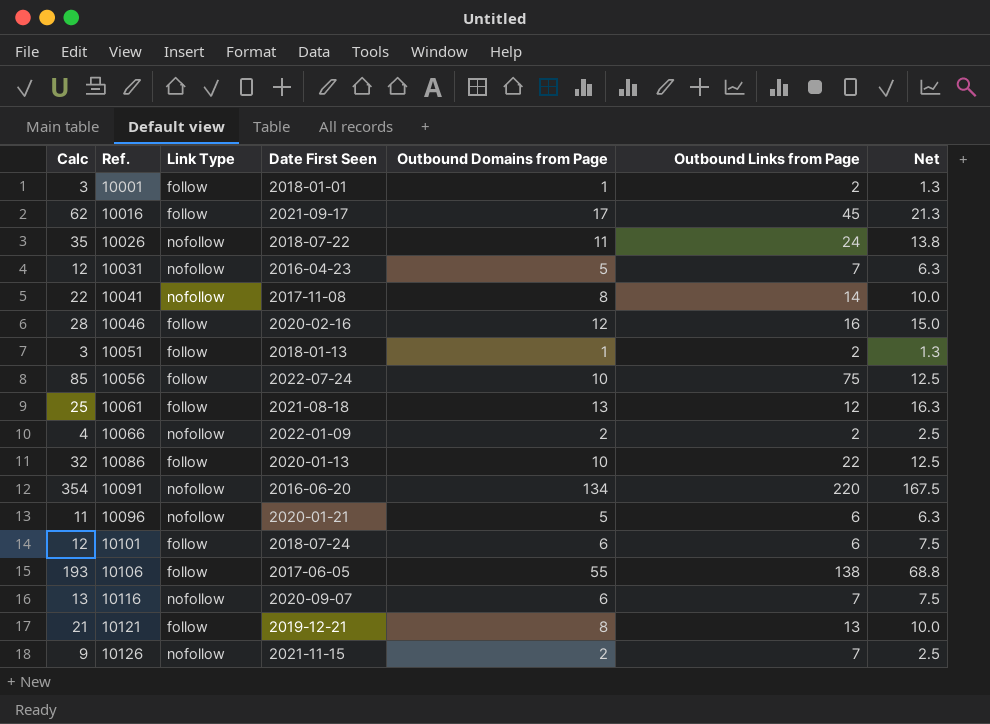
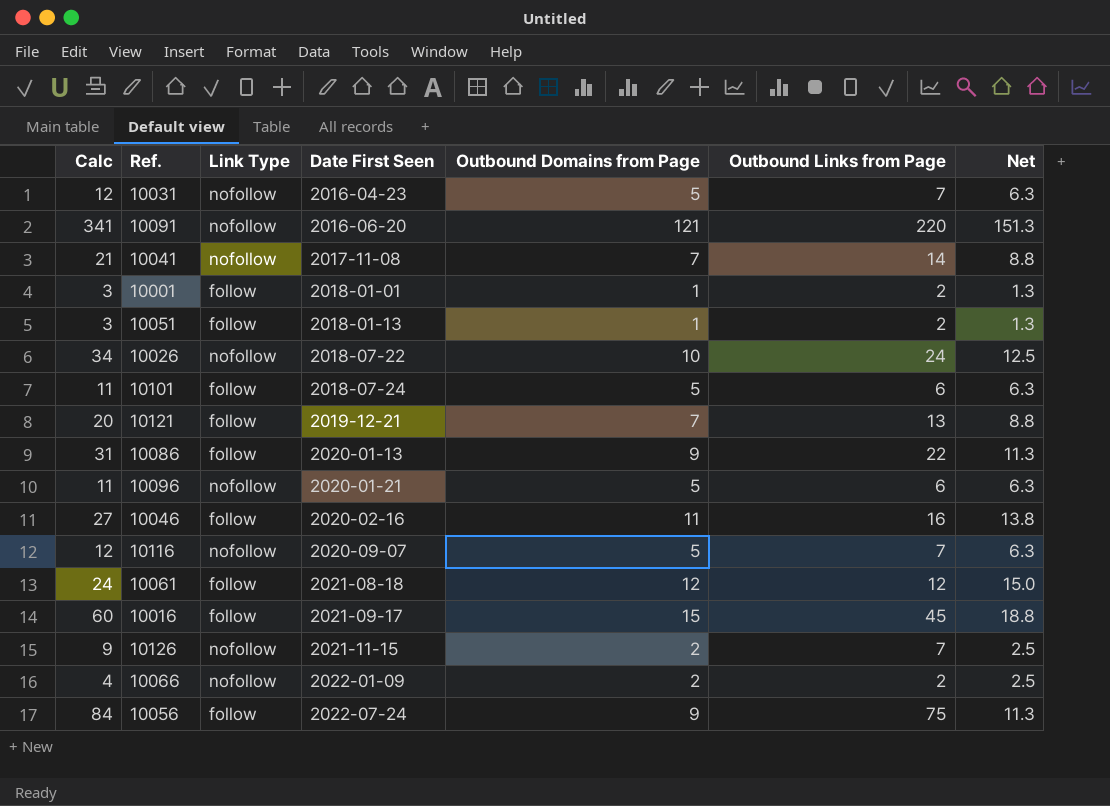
row order: Ref. ascending -> Date First Seen ascending
row 10106: 193 | follow | 2017-06-05 | 55 | 138 | 68.8 -> none
10091 | Calc: 354 -> 341
10091 | Outbound Domains from Page: 134 -> 121
10091 | Net: 167.5 -> 151.3
10041 | Calc: 22 -> 21
10041 | Outbound Domains from Page: 8 -> 7
10041 | Net: 10.0 -> 8.8
10026 | Calc: 35 -> 34
10026 | Outbound Domains from Page: 11 -> 10
10026 | Net: 13.8 -> 12.5
10101 | Calc: 12 -> 11
10101 | Outbound Domains from Page: 6 -> 5
10101 | Net: 7.5 -> 6.3
10121 | Calc: 21 -> 20
10121 | Outbound Domains from Page: 8 -> 7
10121 | Net: 10.0 -> 8.8
10086 | Calc: 32 -> 31
10086 | Outbound Domains from Page: 10 -> 9
10086 | Net: 12.5 -> 11.3
10046 | Calc: 28 -> 27
10046 | Outbound Domains from Page: 12 -> 11
10046 | Net: 15.0 -> 13.8
10116 | Calc: 13 -> 12
10116 | Outbound Domains from Page: 6 -> 5
10116 | Net: 7.5 -> 6.3
10061 | Calc: 25 -> 24
10061 | Outbound Domains from Page: 13 -> 12
10061 | Net: 16.3 -> 15.0
10016 | Calc: 62 -> 60
10016 | Outbound Domains from Page: 17 -> 15
10016 | Net: 21.3 -> 18.8
10056 | Calc: 85 -> 84
10056 | Outbound Domains from Page: 10 -> 9
10056 | Net: 12.5 -> 11.3

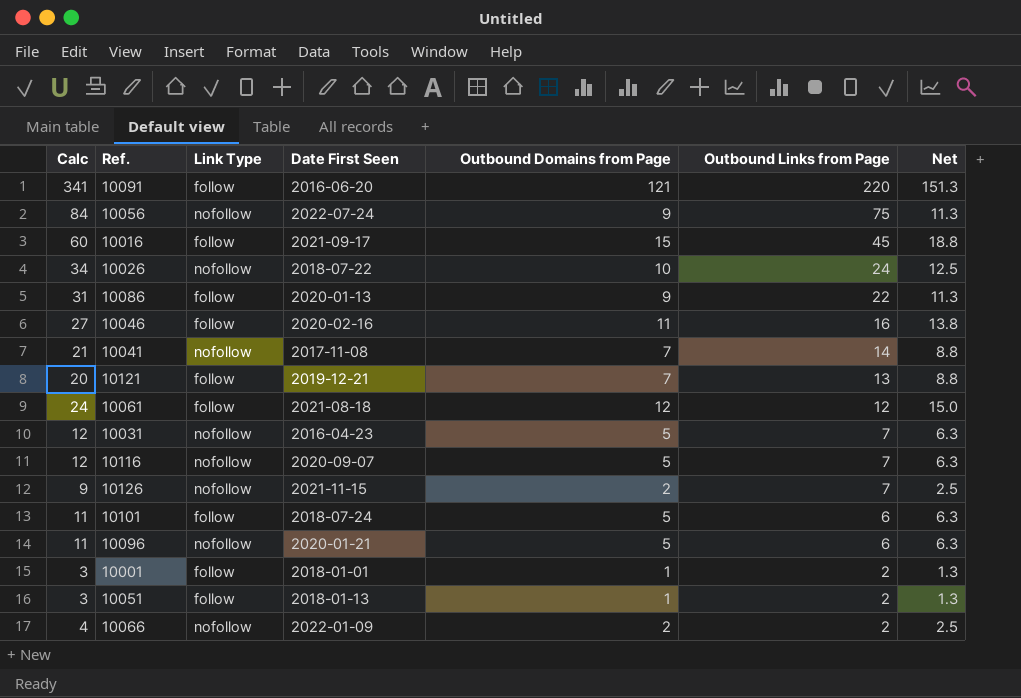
row order: Date First Seen ascending -> Outbound Links from Page descending
10091 | Link Type: nofollow -> follow
10056 | Link Type: follow -> nofollow

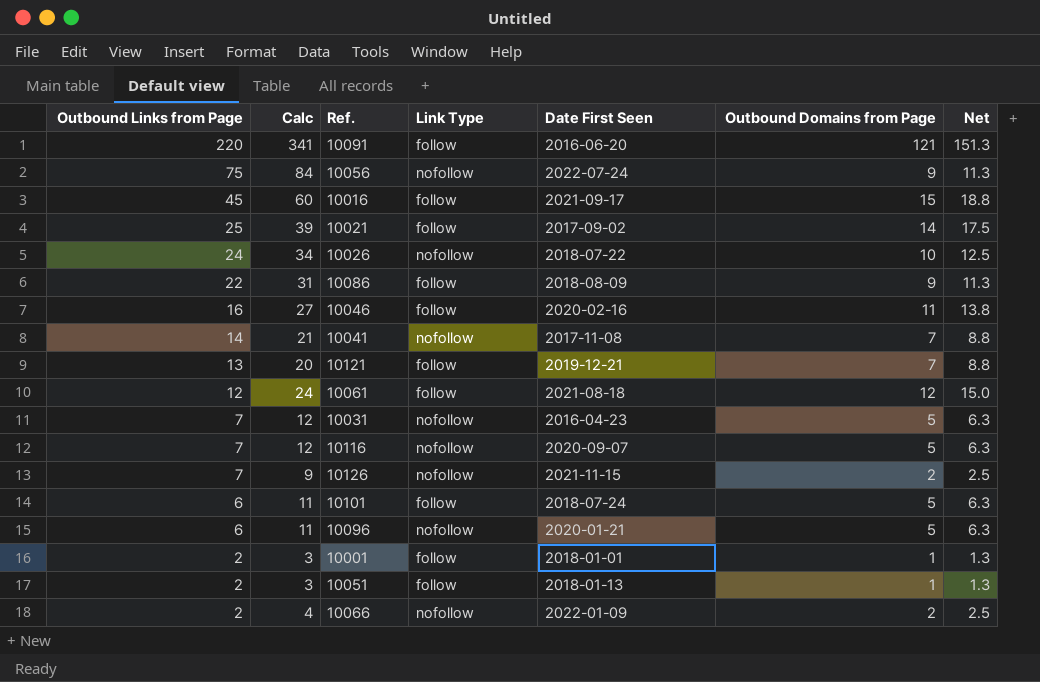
column Outbound Links from Page | position: 6 -> 1
row 10021: none -> 25 | 39 | follow | 2017-09-02 | 14 | 17.5
10086 | Date First Seen: 2020-01-13 -> 2018-08-09

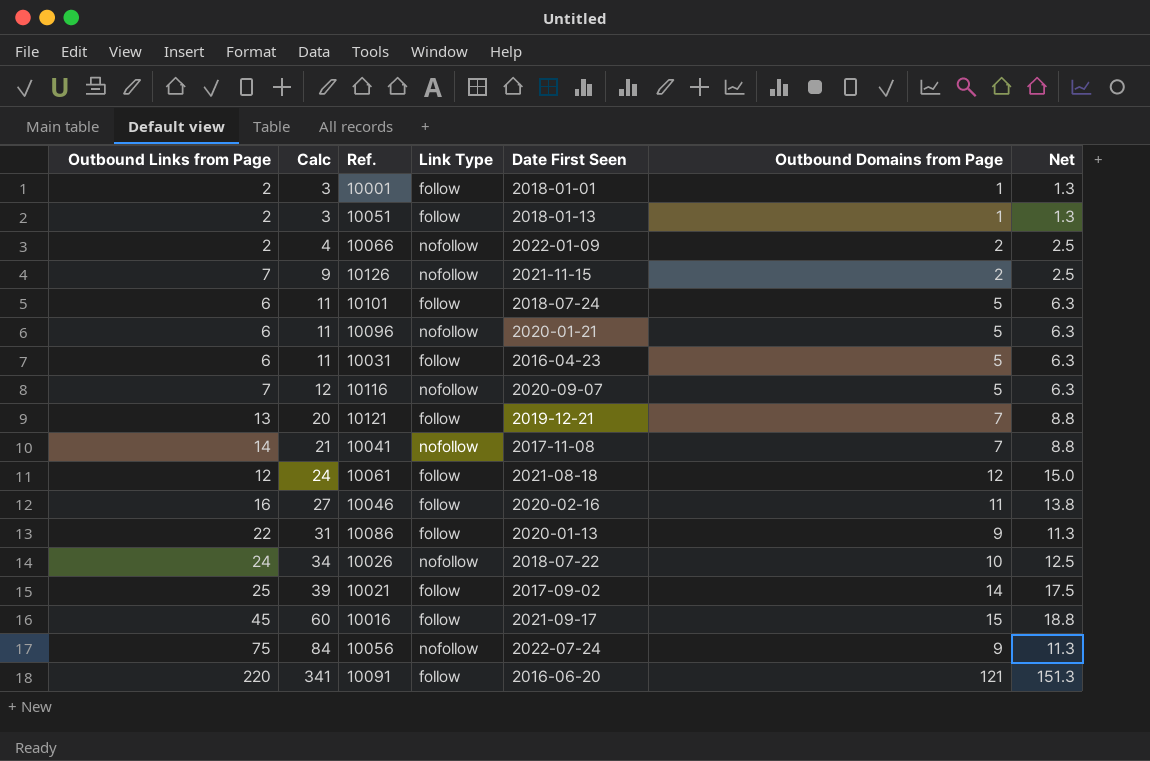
row order: Outbound Links from Page descending -> Calc ascending
10031 | Outbound Links from Page: 7 -> 6
10031 | Calc: 12 -> 11
10031 | Link Type: nofollow -> follow
10086 | Date First Seen: 2018-08-09 -> 2020-01-13

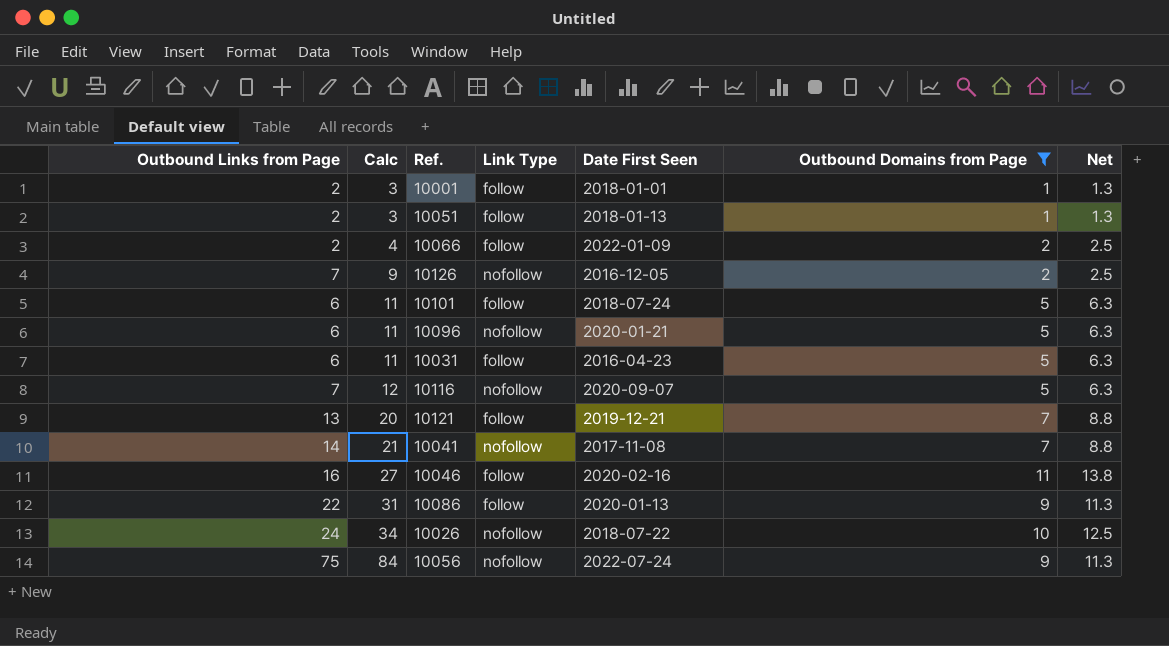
filter: none -> Outbound Domains from Page <= 11
10066 | Link Type: nofollow -> follow
10126 | Date First Seen: 2021-11-15 -> 2016-12-05

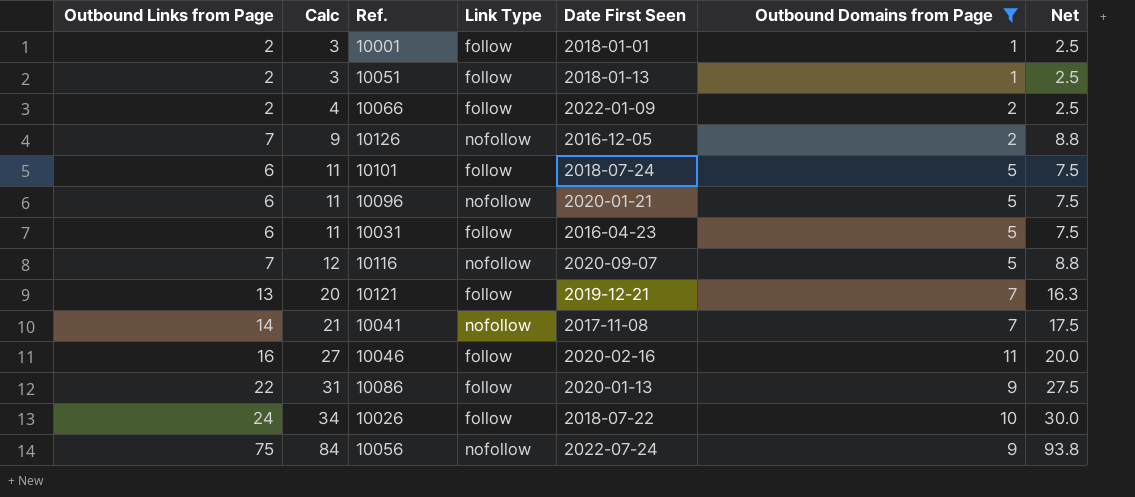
column Net | formula: [Outbound Domains from Page] * 1.25 -> [Outbound Links from Page] * 1.25
10026 | Link Type: nofollow -> follow

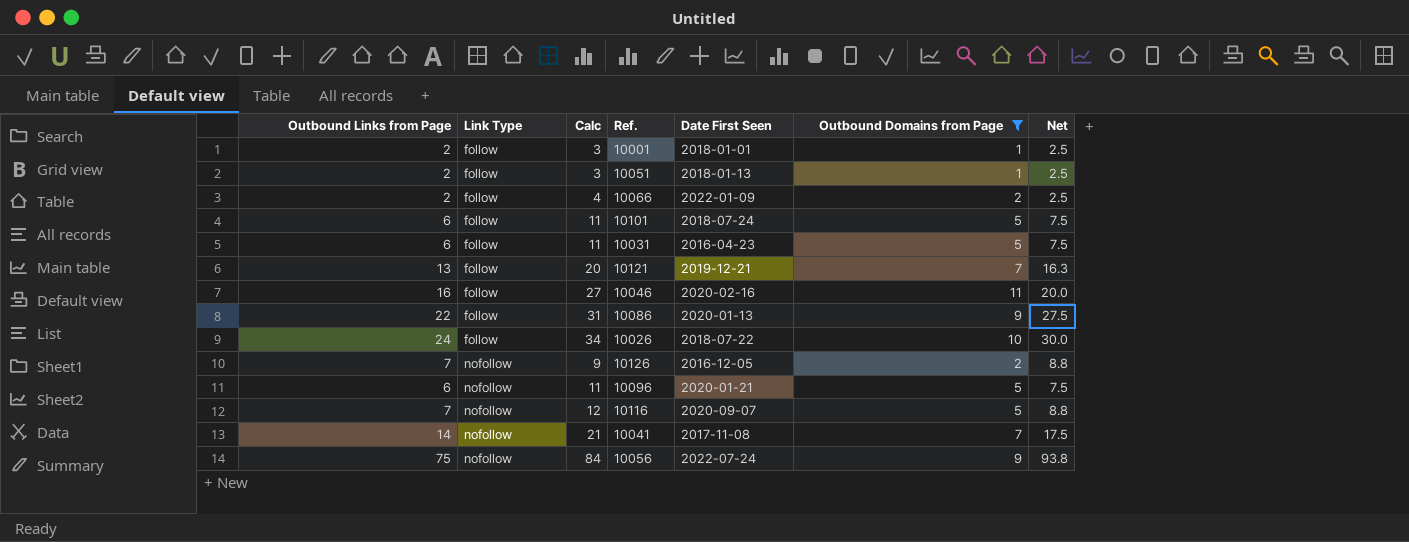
row order: Calc ascending -> Link Type ascending
column Link Type | position: 4 -> 2

